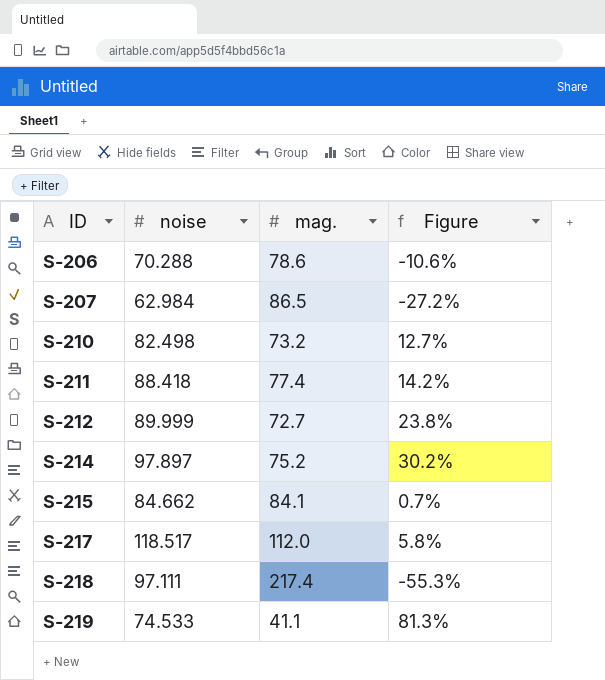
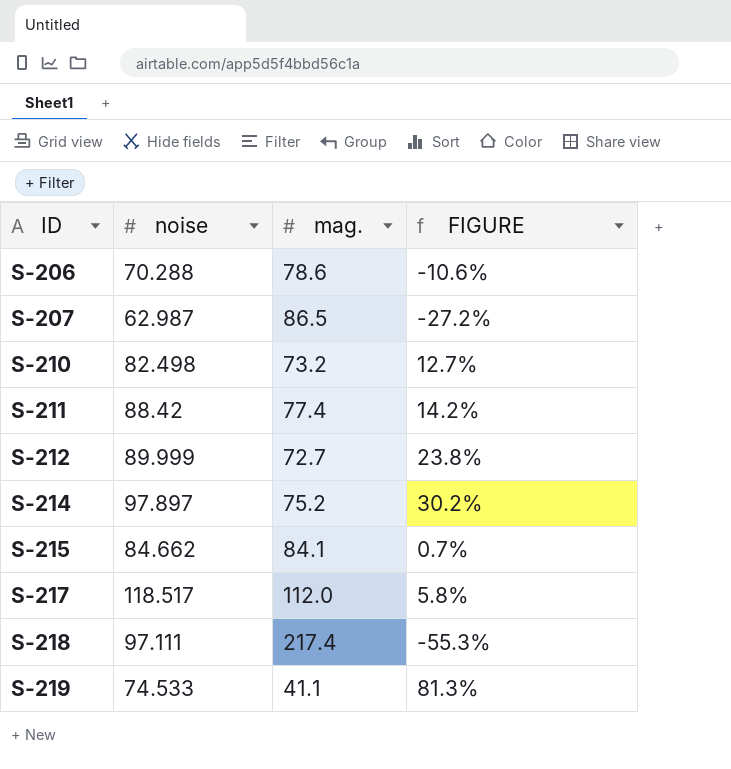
column name: Figure -> FIGURE
S-207 | noise: 62.984 -> 62.987
S-211 | noise: 88.418 -> 88.42

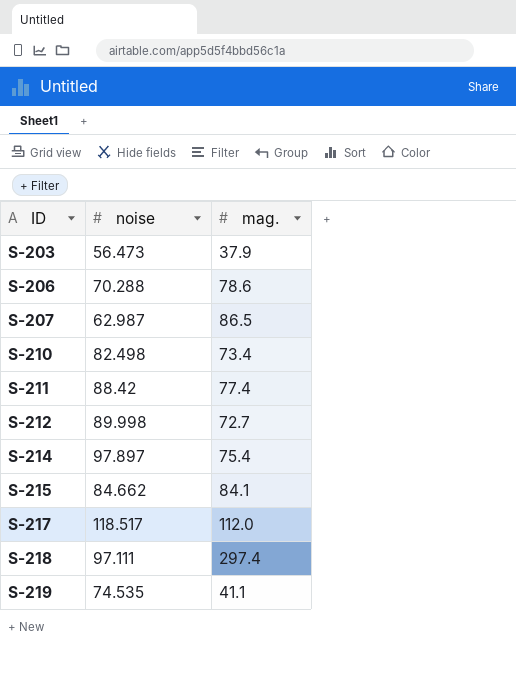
column FIGURE | formula: ([noise] - [mag.]) / [mag.] -> none
row S-203: none -> 56.473 | 37.9
S-210 | mag.: 73.2 -> 73.4
S-212 | noise: 89.999 -> 89.998
S-214 | mag.: 75.2 -> 75.4
S-218 | mag.: 217.4 -> 297.4
S-219 | noise: 74.533 -> 74.535

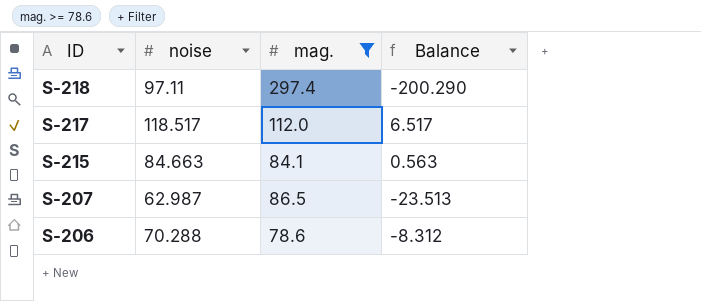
filter: none -> mag. >= 78.6
row order: ID ascending -> ID descending
column Balance | formula: none -> [noise] - [mag.]
S-218 | noise: 97.111 -> 97.11
S-215 | noise: 84.662 -> 84.663

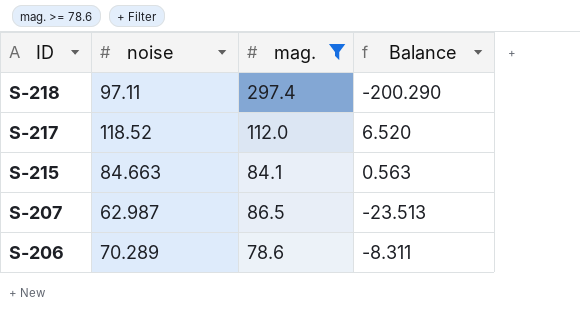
S-217 | noise: 118.517 -> 118.52
S-217 | Balance: 6.517 -> 6.520
S-206 | noise: 70.288 -> 70.289
S-206 | Balance: -8.312 -> -8.311

